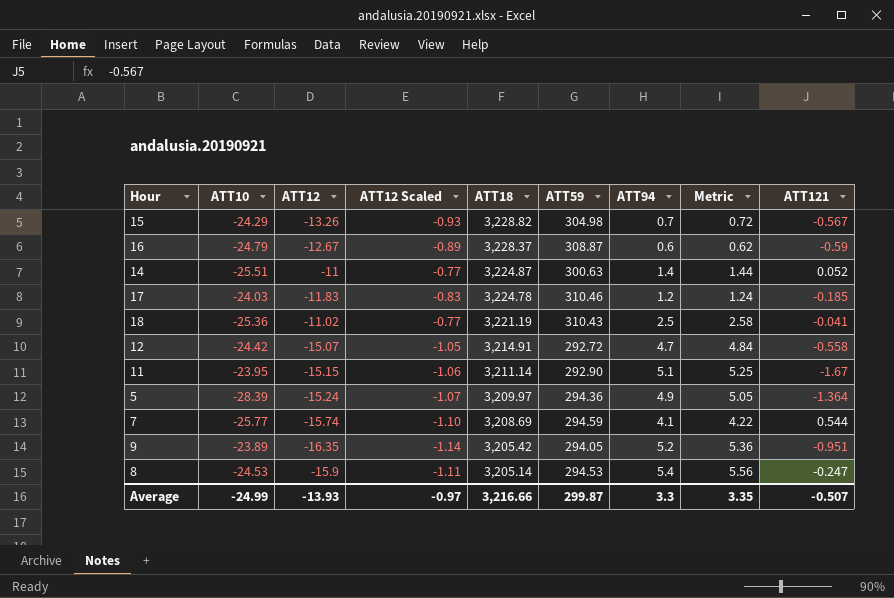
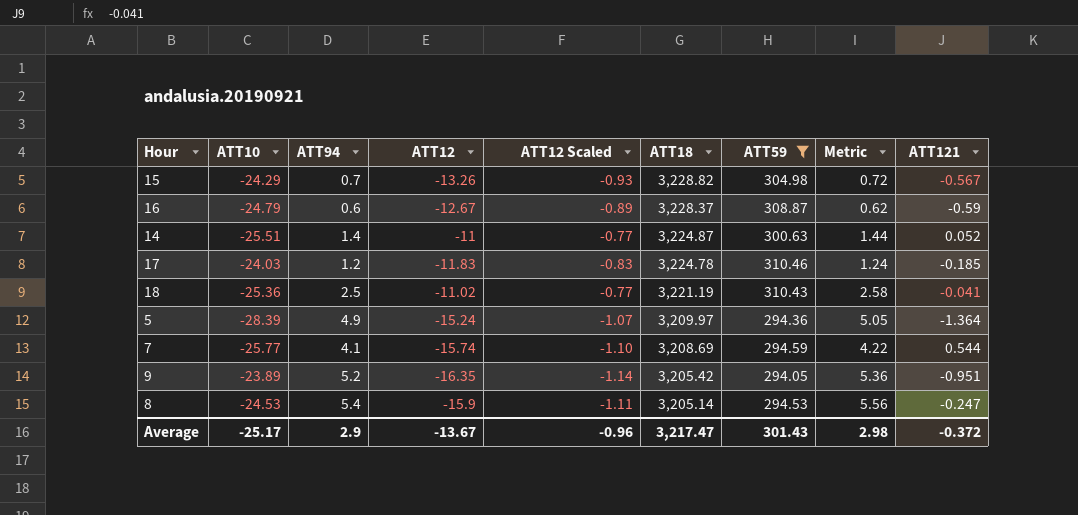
filter: none -> ATT59 >= 294.05
column ATT94 | position: 7 -> 3
Average | ATT10: -24.99 -> -25.17
Average | ATT94: 3.3 -> 2.9
Average | ATT12: -13.93 -> -13.67
Average | ATT12 Scaled: -0.97 -> -0.96
Average | ATT18: 3,216.66 -> 3,217.47
Average | ATT59: 299.87 -> 301.43
Average | Metric: 3.35 -> 2.98
Average | ATT121: -0.507 -> -0.372

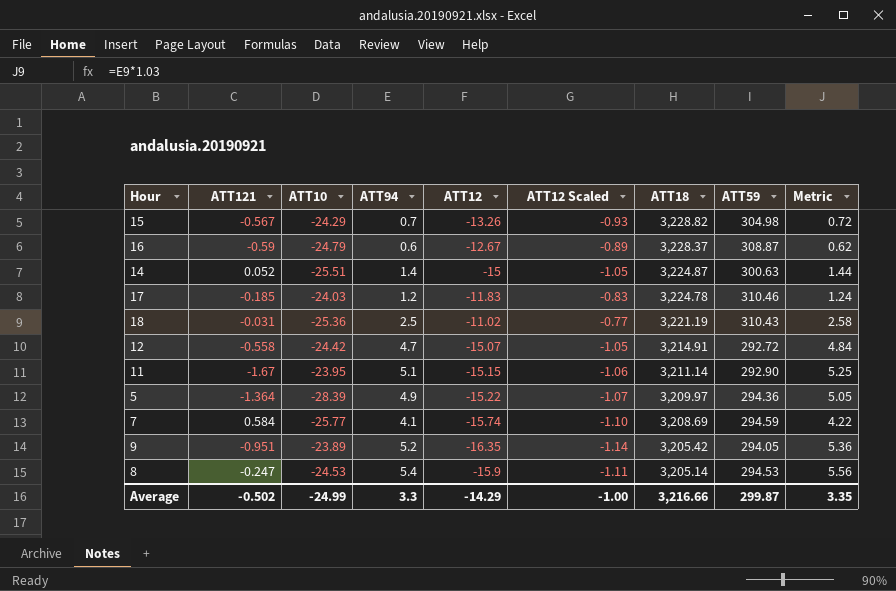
filter: ATT59 >= 294.05 -> none
column ATT121 | position: 9 -> 2
14 | ATT12: -11 -> -15
14 | ATT12 Scaled: -0.77 -> -1.05
18 | ATT121: -0.041 -> -0.031
5 | ATT12: -15.24 -> -15.22
7 | ATT121: 0.544 -> 0.584
Average | ATT121: -0.372 -> -0.502
Average | ATT10: -25.17 -> -24.99
Average | ATT94: 2.9 -> 3.3
Average | ATT12: -13.67 -> -14.29
Average | ATT12 Scaled: -0.96 -> -1.00
Average | ATT18: 3,217.47 -> 3,216.66
Average | ATT59: 301.43 -> 299.87
Average | Metric: 2.98 -> 3.35

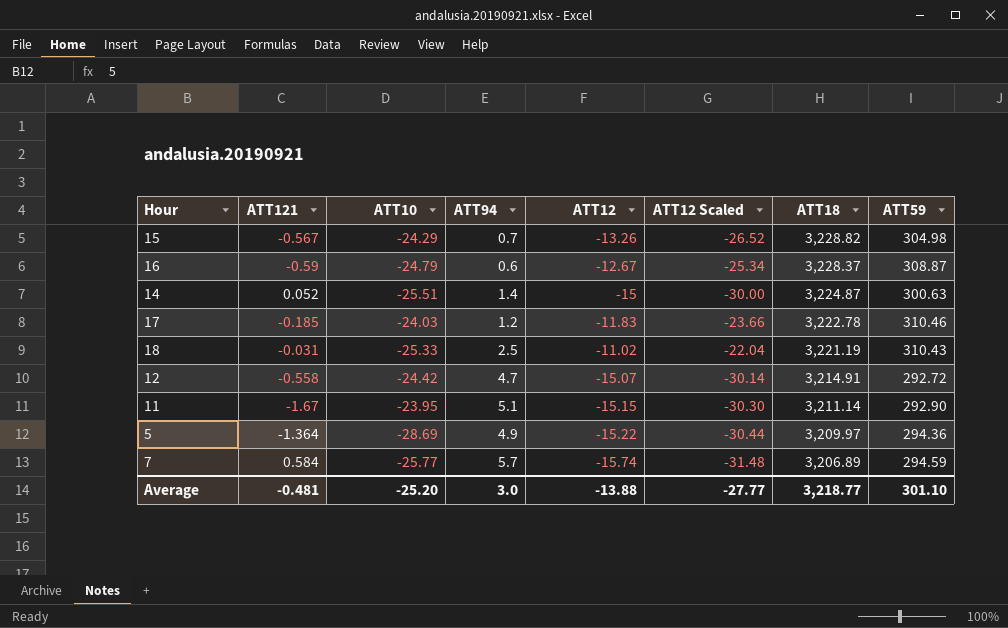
column Metric | formula: [ATT94] * 1.03 -> none
column ATT12 Scaled | formula: [ATT12] * 0.07 -> [ATT12] * 2
row 9: -0.951 | -23.89 | 5.2 | -16.35 | -1.14 | 3,205.42 | 294.05 | 5.36 -> none
row 8: -0.247 | -24.53 | 5.4 | -15.9 | -1.11 | 3,205.14 | 294.53 | 5.56 -> none
17 | ATT18: 3,224.78 -> 3,222.78
18 | ATT10: -25.36 -> -25.33
5 | ATT10: -28.39 -> -28.69
7 | ATT94: 4.1 -> 5.7
7 | ATT18: 3,208.69 -> 3,206.89
Average | ATT121: -0.502 -> -0.481
Average | ATT10: -24.99 -> -25.20
Average | ATT94: 3.3 -> 3.0
Average | ATT12: -14.29 -> -13.88
Average | ATT12 Scaled: -1.00 -> -27.77
Average | ATT18: 3,216.66 -> 3,218.77
Average | ATT59: 299.87 -> 301.10

